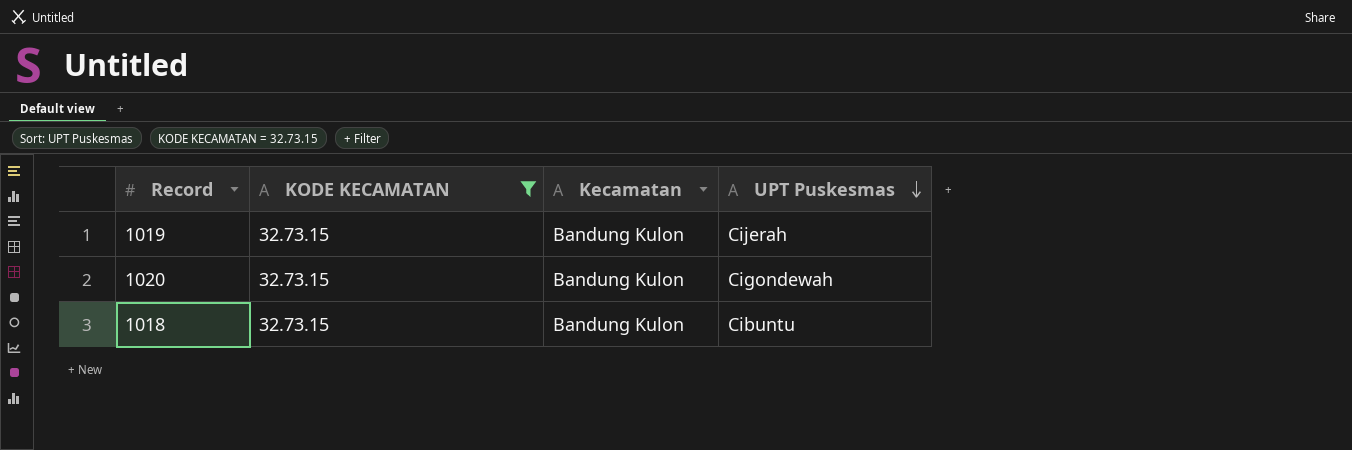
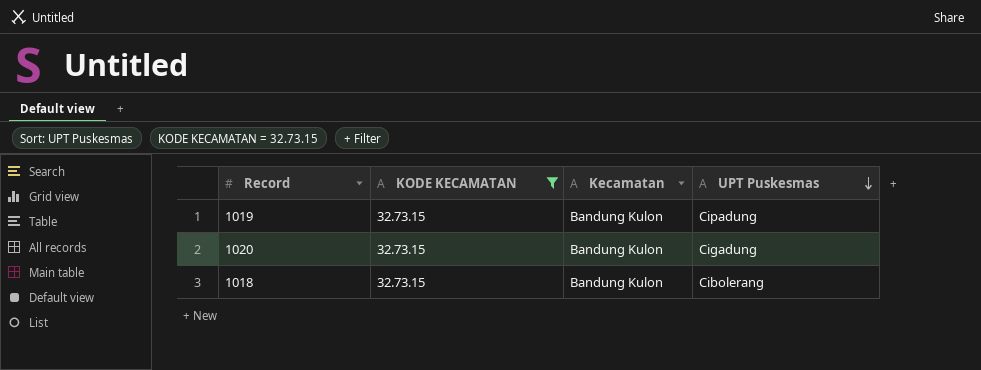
1019 | UPT Puskesmas: Cijerah -> Cipadung
1020 | UPT Puskesmas: Cigondewah -> Cigadung
1018 | UPT Puskesmas: Cibuntu -> Cibolerang

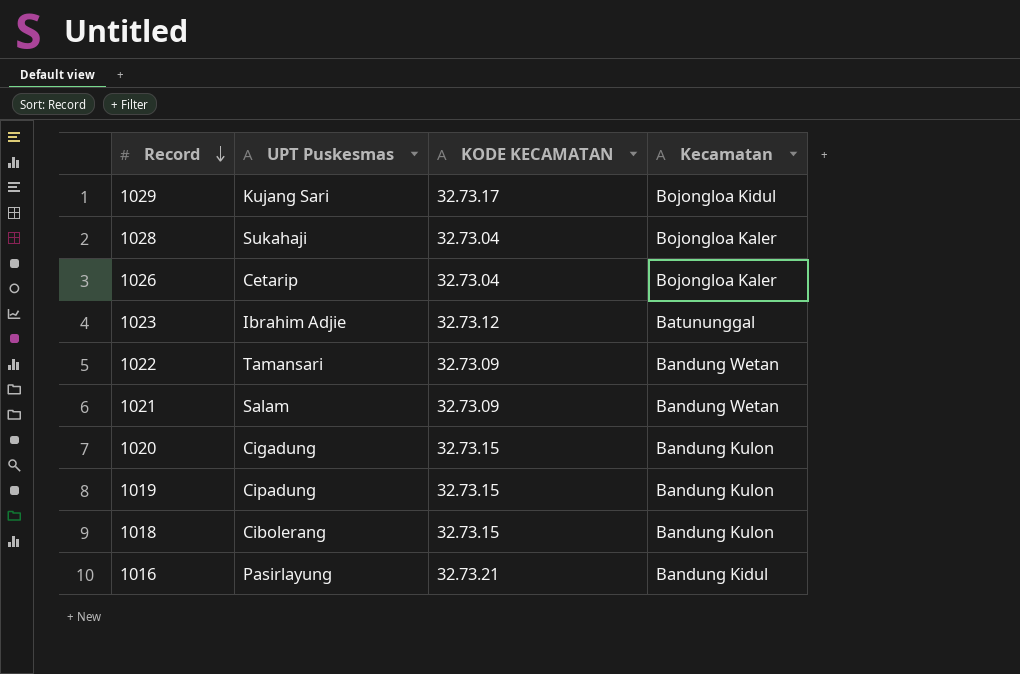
filter: KODE KECAMATAN = 32.73.15 -> none
row order: UPT Puskesmas descending -> Record descending
column UPT Puskesmas | position: 4 -> 2

